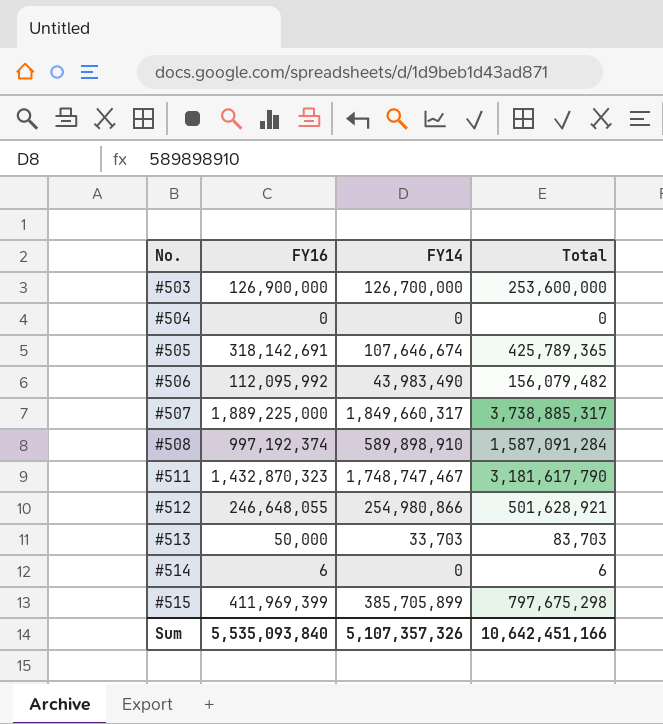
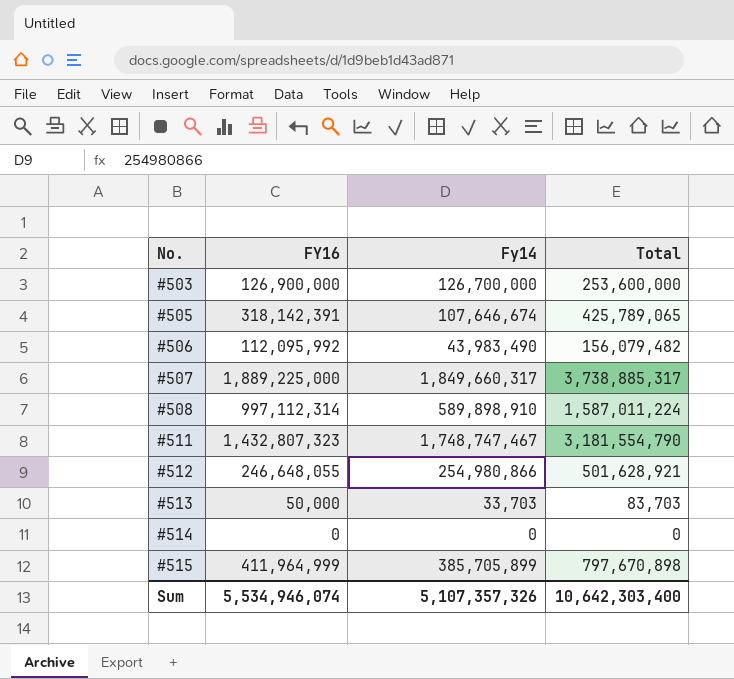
column name: FY14 -> Fy14
row #504: 0 | 0 | 0 -> none
#505 | FY16: 318,142,691 -> 318,142,391
#505 | Total: 425,789,365 -> 425,789,065
#508 | FY16: 997,192,374 -> 997,112,314
#508 | Total: 1,587,091,284 -> 1,587,011,224
#511 | FY16: 1,432,870,323 -> 1,432,807,323
#511 | Total: 3,181,617,790 -> 3,181,554,790
#514 | FY16: 6 -> 0
#514 | Total: 6 -> 0
#515 | FY16: 411,969,399 -> 411,964,999
#515 | Total: 797,675,298 -> 797,670,898
Sum | FY16: 5,535,093,840 -> 5,534,946,074
Sum | Total: 10,642,451,166 -> 10,642,303,400

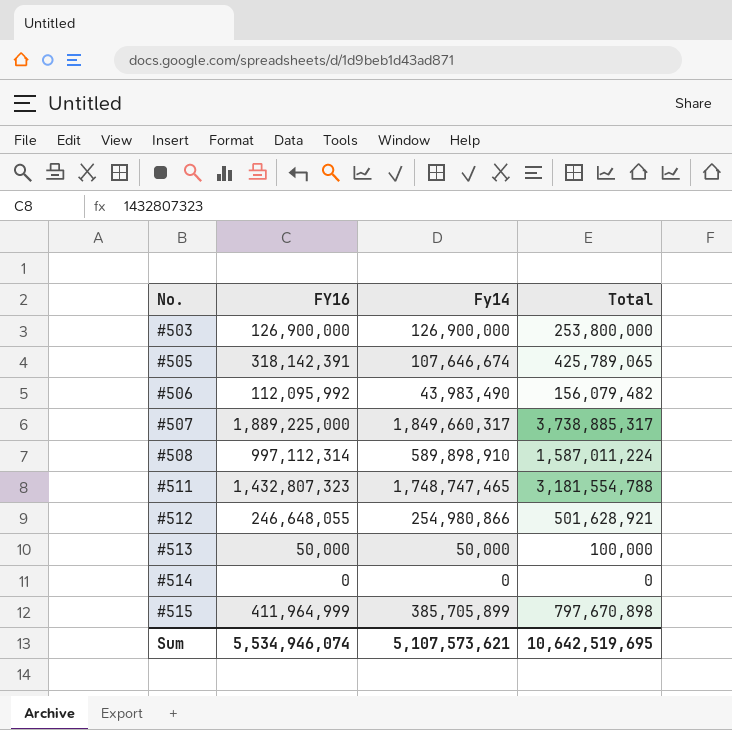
#503 | Fy14: 126,700,000 -> 126,900,000
#503 | Total: 253,600,000 -> 253,800,000
#511 | Fy14: 1,748,747,467 -> 1,748,747,465
#511 | Total: 3,181,554,790 -> 3,181,554,788
#513 | Fy14: 33,703 -> 50,000
#513 | Total: 83,703 -> 100,000
Sum | Fy14: 5,107,357,326 -> 5,107,573,621
Sum | Total: 10,642,303,400 -> 10,642,519,695

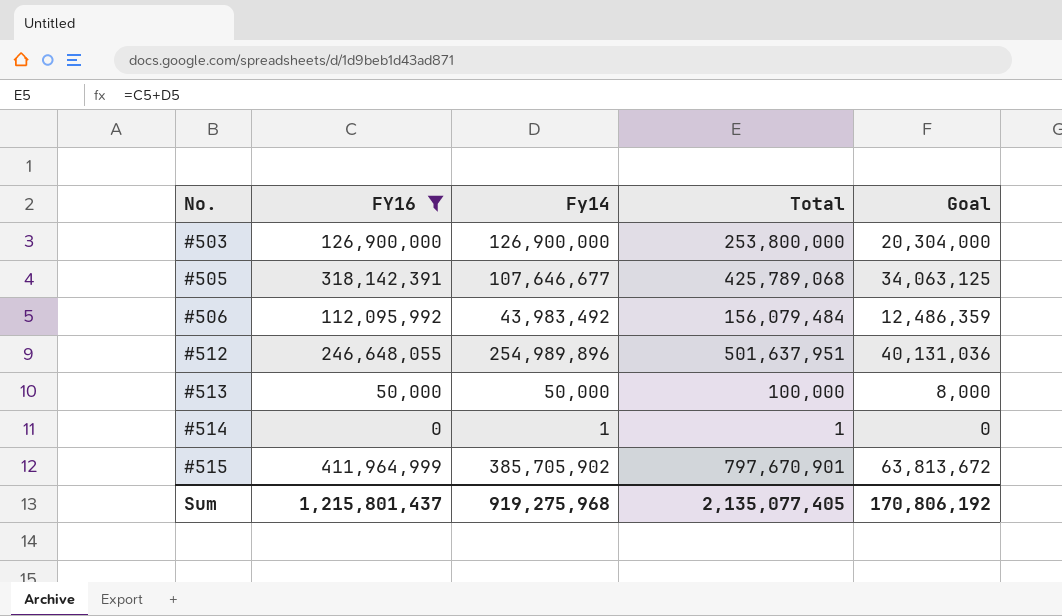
filter: none -> FY16 <= 411,964,999
column Goal | formula: none -> [Total] * 0.08
#505 | Fy14: 107,646,674 -> 107,646,677
#505 | Total: 425,789,065 -> 425,789,068
#506 | Fy14: 43,983,490 -> 43,983,492
#506 | Total: 156,079,482 -> 156,079,484
#512 | Fy14: 254,980,866 -> 254,989,896
#512 | Total: 501,628,921 -> 501,637,951
#514 | Fy14: 0 -> 1
#514 | Total: 0 -> 1
#515 | Fy14: 385,705,899 -> 385,705,902
#515 | Total: 797,670,898 -> 797,670,901
Sum | FY16: 5,534,946,074 -> 1,215,801,437
Sum | Fy14: 5,107,573,621 -> 919,275,968
Sum | Total: 10,642,519,695 -> 2,135,077,405

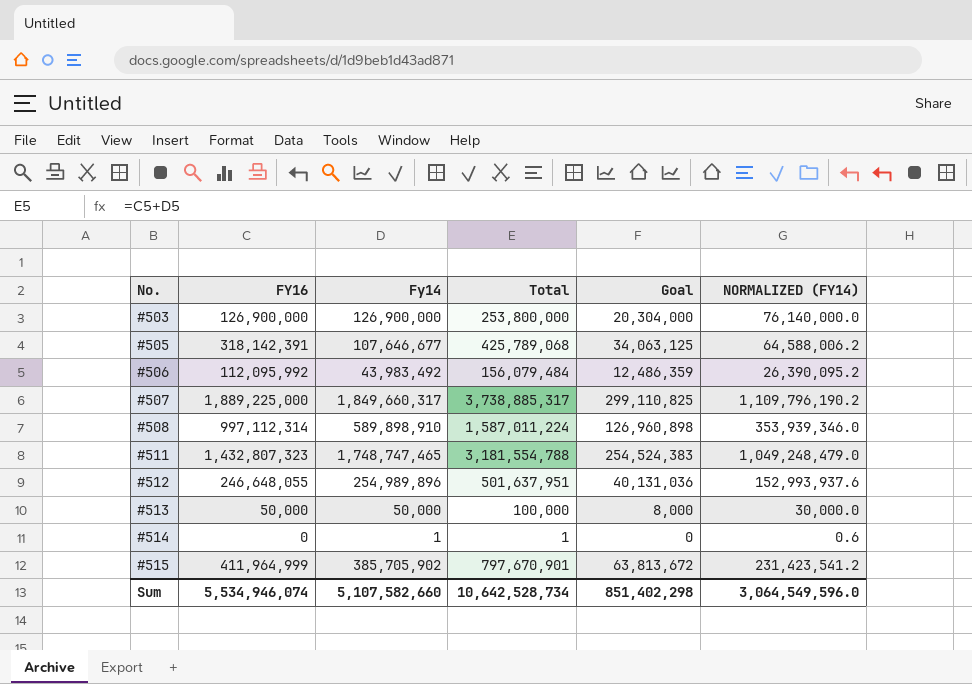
filter: FY16 <= 411,964,999 -> none
column NORMALIZED (FY14) | formula: none -> [Fy14] * 0.6
Sum | FY16: 1,215,801,437 -> 5,534,946,074
Sum | Fy14: 919,275,968 -> 5,107,582,660
Sum | Total: 2,135,077,405 -> 10,642,528,734
Sum | Goal: 170,806,192 -> 851,402,298

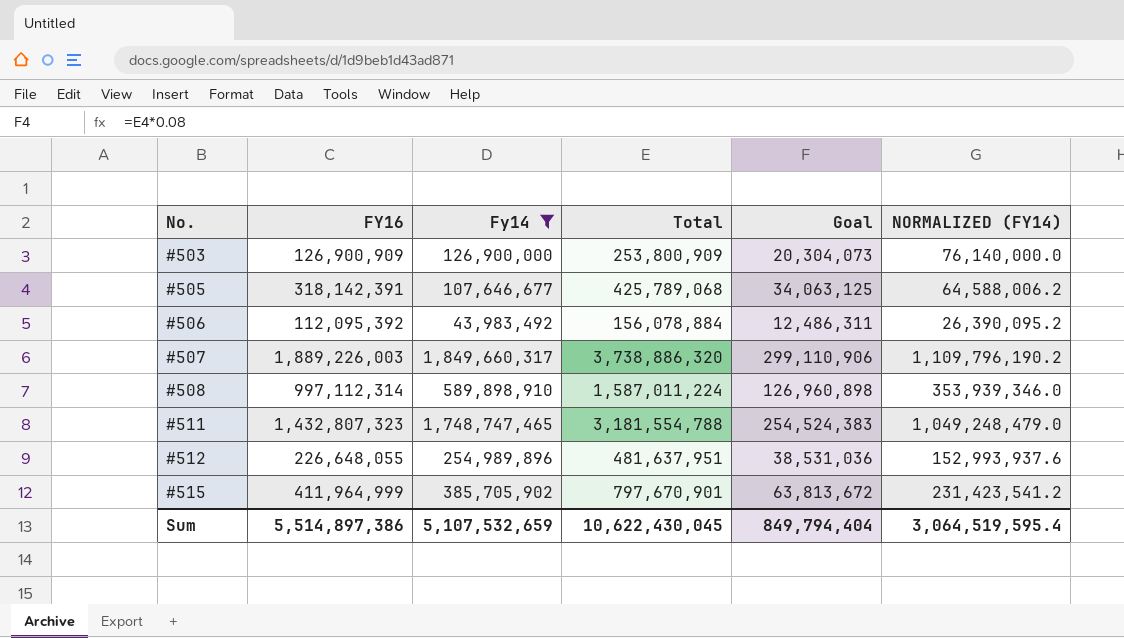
filter: none -> Fy14 >= 43,983,492
#503 | FY16: 126,900,000 -> 126,900,909
#503 | Total: 253,800,000 -> 253,800,909
#503 | Goal: 20,304,000 -> 20,304,073
#506 | FY16: 112,095,992 -> 112,095,392
#506 | Total: 156,079,484 -> 156,078,884
#506 | Goal: 12,486,359 -> 12,486,311
#507 | FY16: 1,889,225,000 -> 1,889,226,003
#507 | Total: 3,738,885,317 -> 3,738,886,320
#507 | Goal: 299,110,825 -> 299,110,906
#512 | FY16: 246,648,055 -> 226,648,055
#512 | Total: 501,637,951 -> 481,637,951
#512 | Goal: 40,131,036 -> 38,531,036
Sum | FY16: 5,534,946,074 -> 5,514,897,386
Sum | Fy14: 5,107,582,660 -> 5,107,532,659
Sum | Total: 10,642,528,734 -> 10,622,430,045
Sum | Goal: 851,402,298 -> 849,794,404
Sum | NORMALIZED (FY14): 3,064,549,596.0 -> 3,064,519,595.4

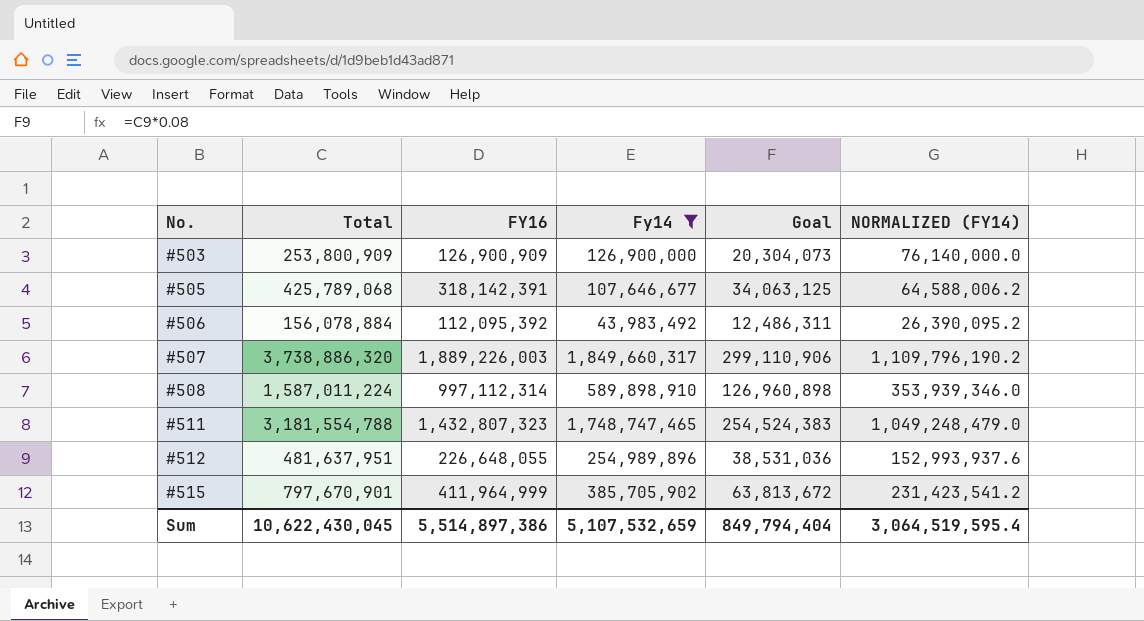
column Total | position: 4 -> 2

